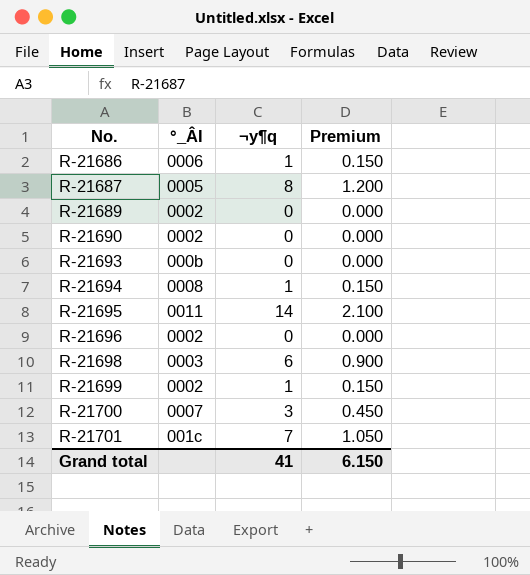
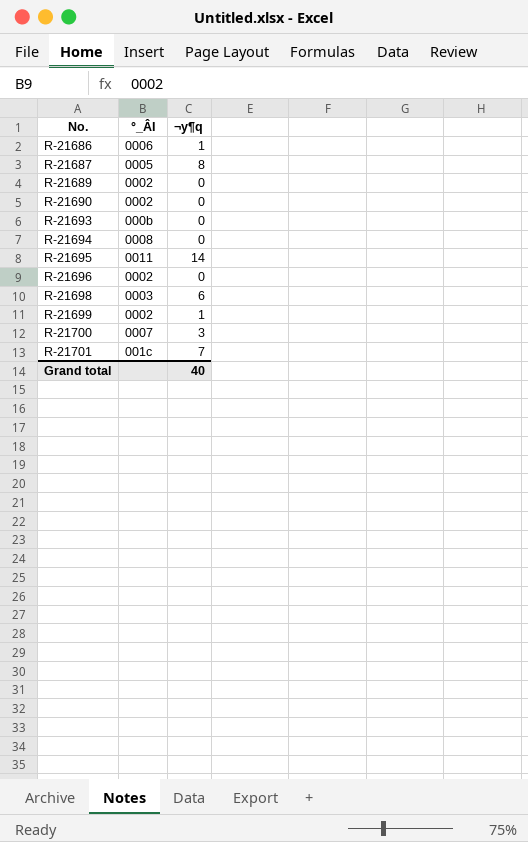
column Premium | formula: [¬y¶q] * 0.15 -> none
R-21694 | ¬y¶q: 1 -> 0
Grand total | ¬y¶q: 41 -> 40

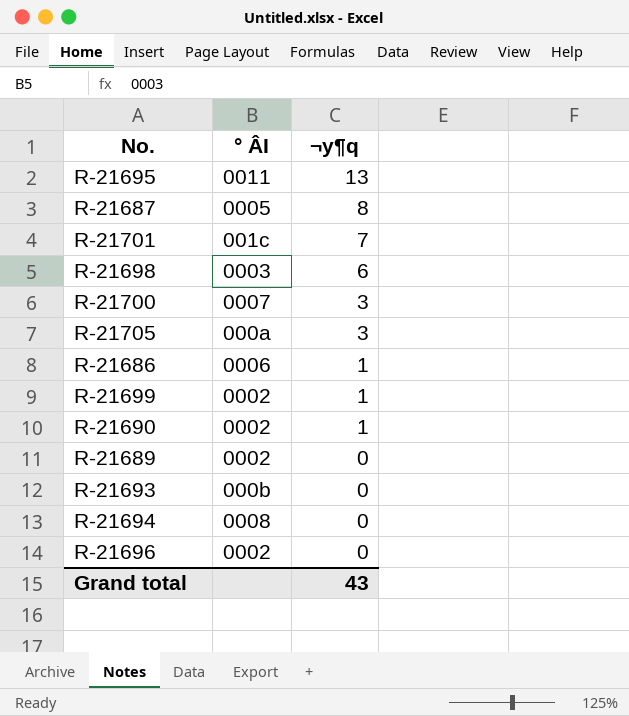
row order: No. ascending -> ¬y¶q descending
column name: °_ÂI -> ° ÂI
R-21695 | ¬y¶q: 14 -> 13
row R-21705: none -> 000a | 3
R-21690 | ¬y¶q: 0 -> 1
Grand total | ¬y¶q: 40 -> 43

